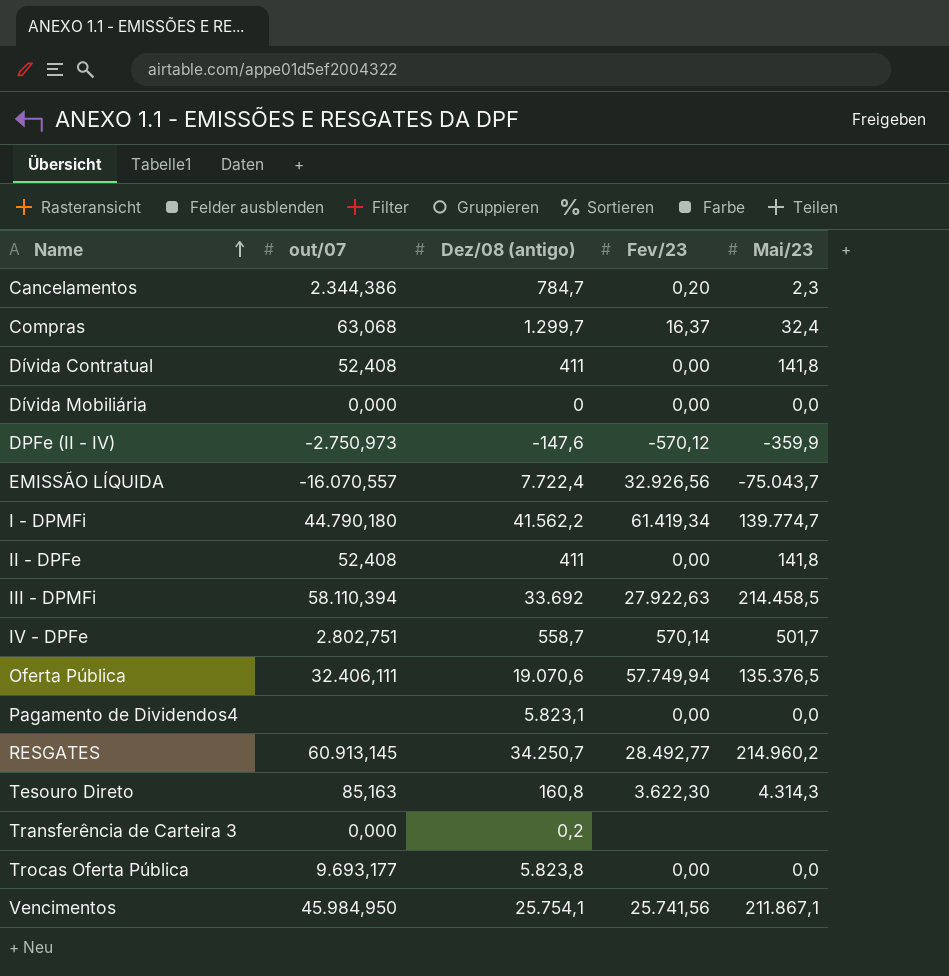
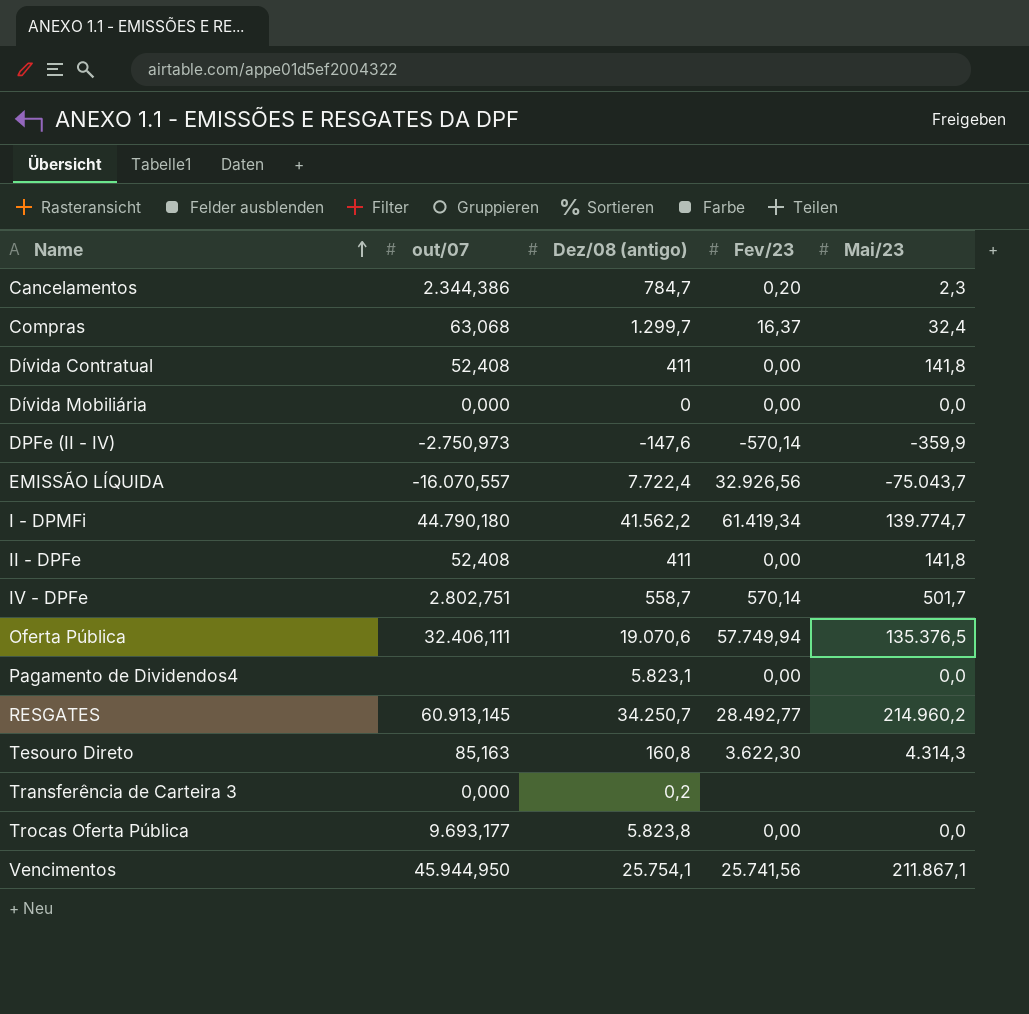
row III - DPMFi: 58.110,394 | 33.692 | 27.922,63 | 214.458,5 -> none
DPFe (II - IV) | Fev/23: -570,12 -> -570,14
Vencimentos | out/07: 45.984,950 -> 45.944,950

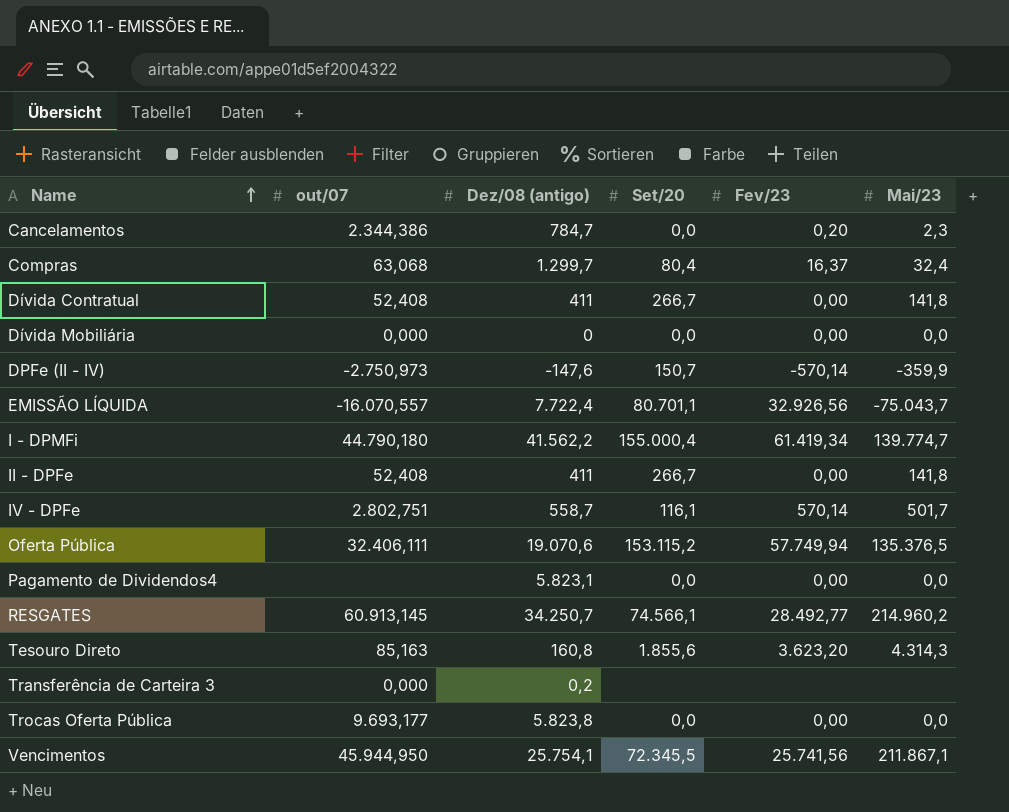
column Set/20 | position: none -> 4
Tesouro Direto | Fev/23: 3.622,30 -> 3.623,20

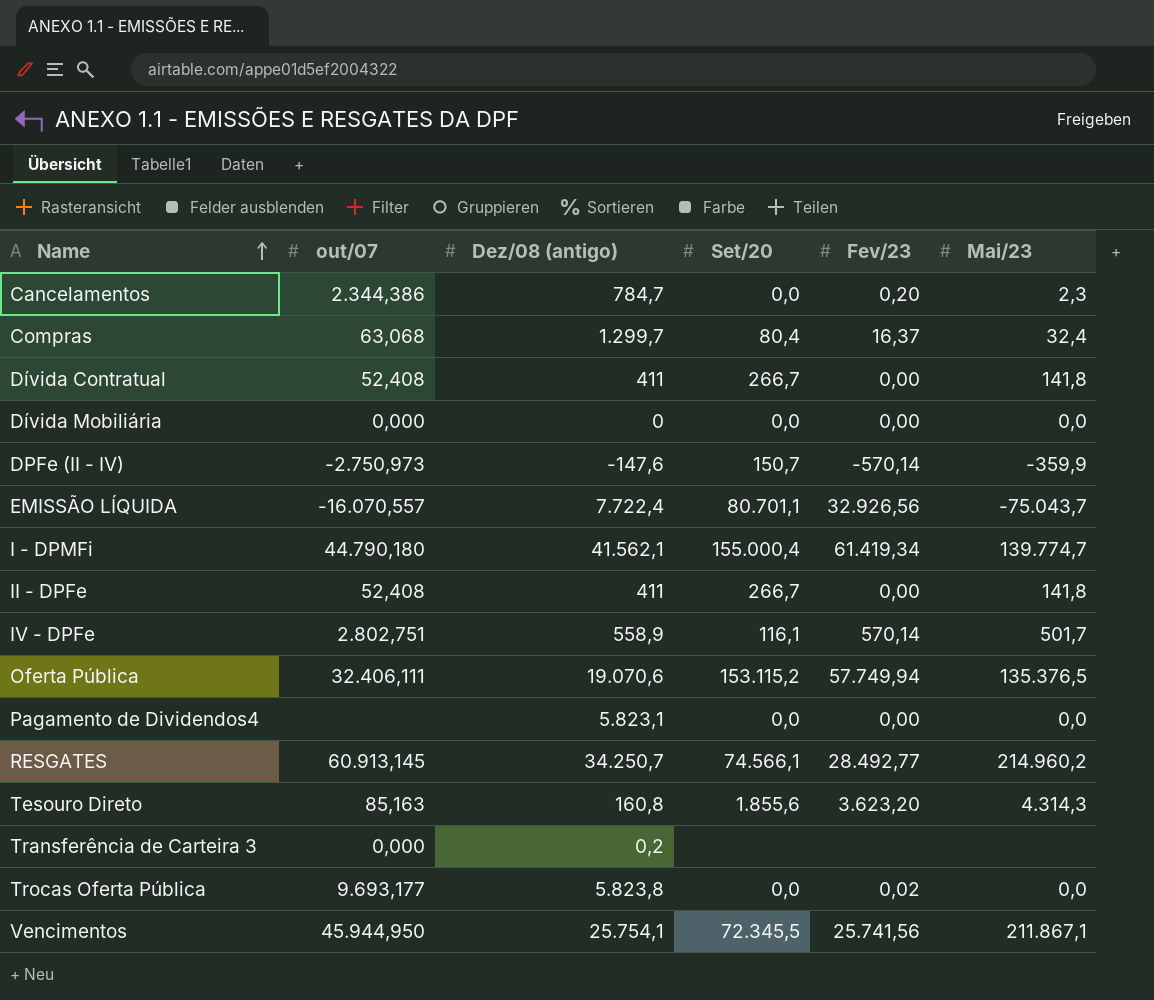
I - DPMFi | Dez/08 (antigo): 41.562,2 -> 41.562,1
IV - DPFe | Dez/08 (antigo): 558,7 -> 558,9
Trocas Oferta Pública | Fev/23: 0,00 -> 0,02

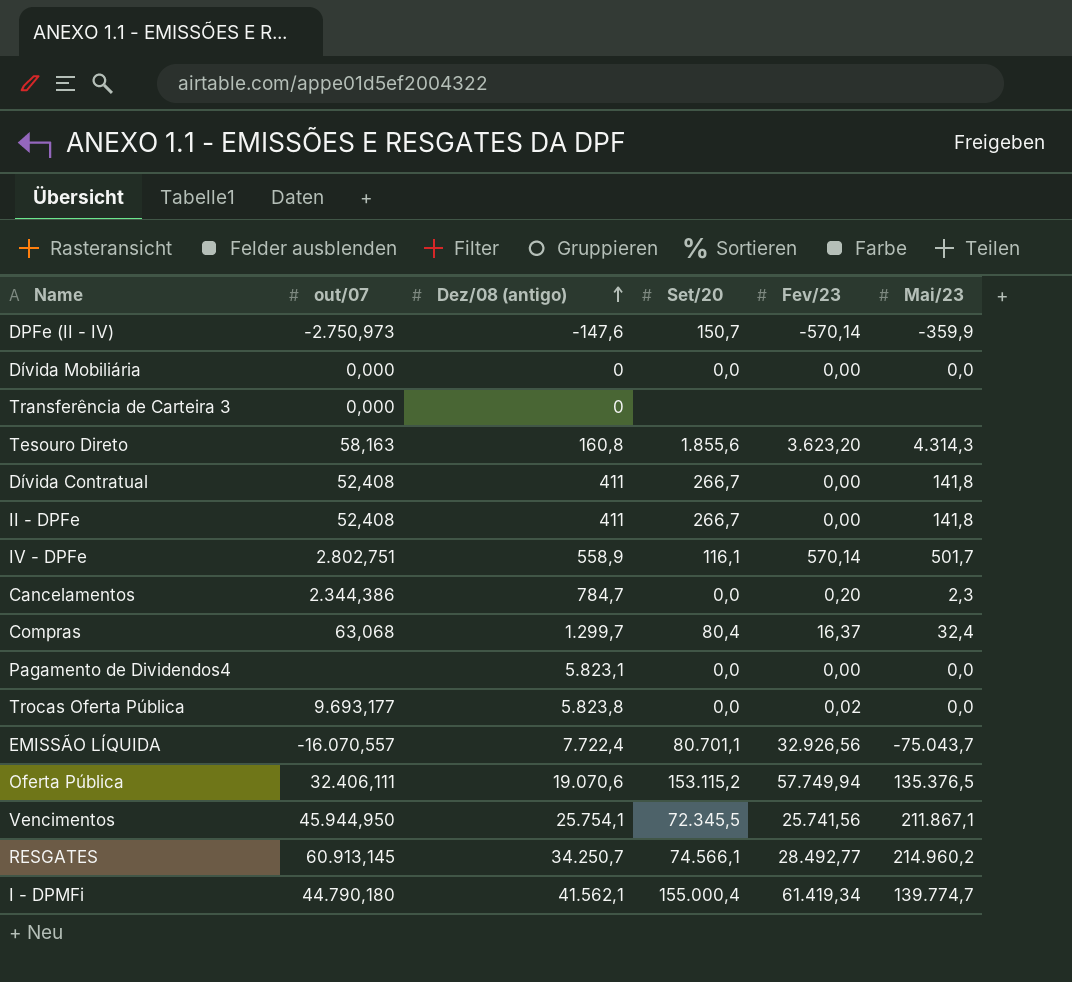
row order: Name ascending -> Dez/08 (antigo) ascending
Transferência de Carteira 3 | Dez/08 (antigo): 0,2 -> 0
Tesouro Direto | out/07: 85,163 -> 58,163

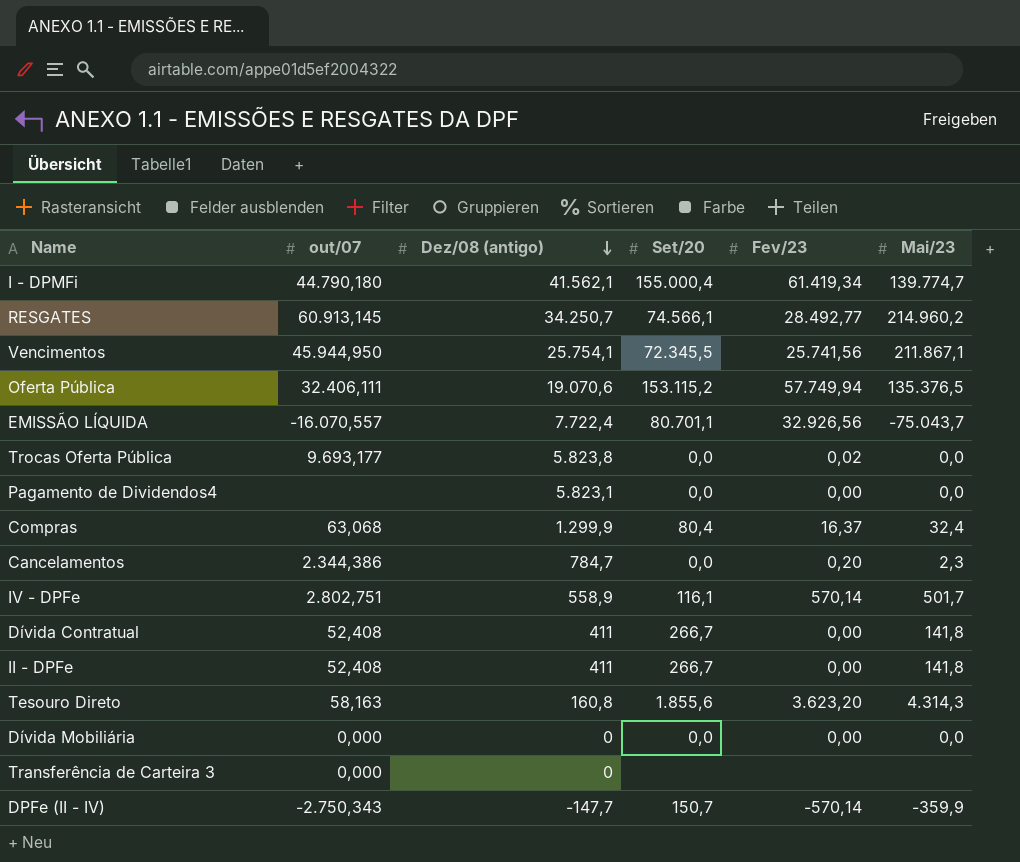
row order: Dez/08 (antigo) ascending -> Dez/08 (antigo) descending
Compras | Dez/08 (antigo): 1.299,7 -> 1.299,9
DPFe (II - IV) | out/07: -2.750,973 -> -2.750,343
DPFe (II - IV) | Dez/08 (antigo): -147,6 -> -147,7

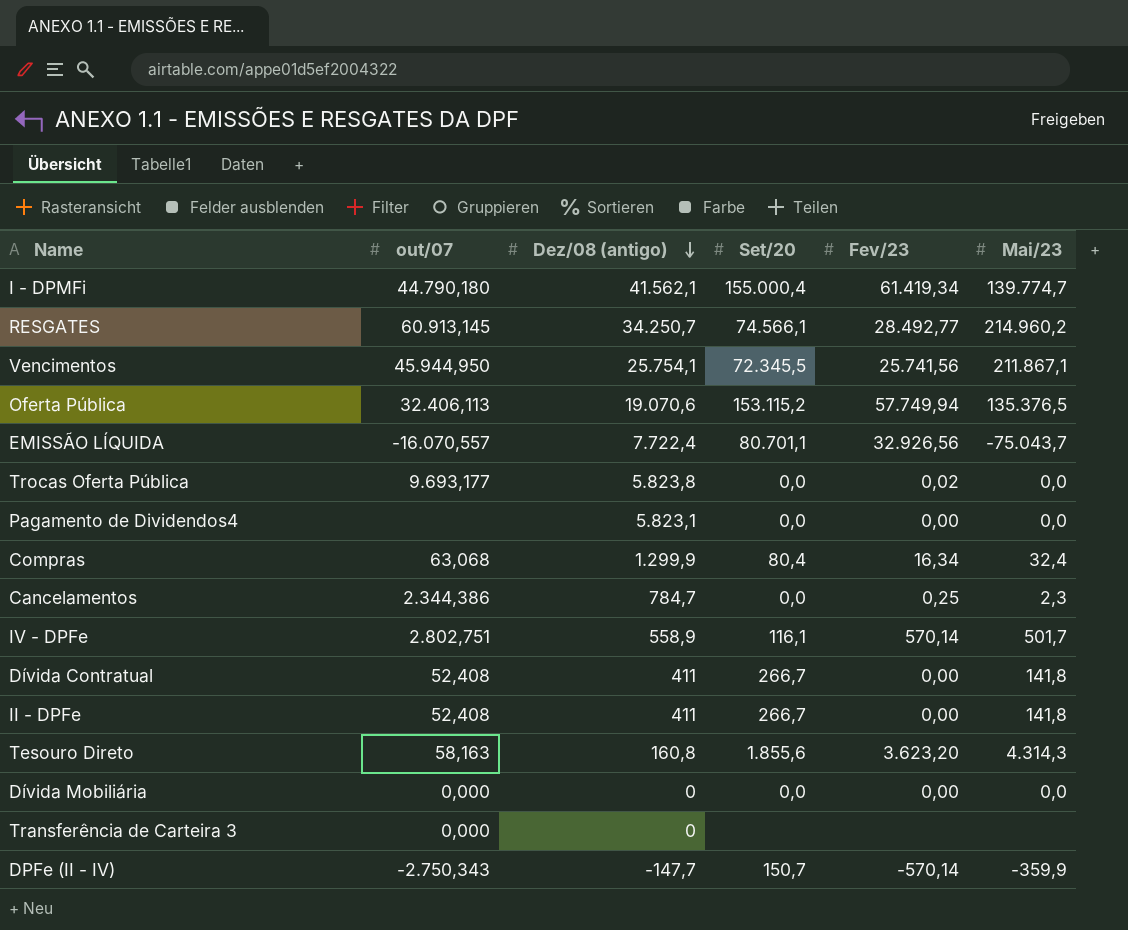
Oferta Pública | out/07: 32.406,111 -> 32.406,113
Compras | Fev/23: 16,37 -> 16,34
Cancelamentos | Fev/23: 0,20 -> 0,25

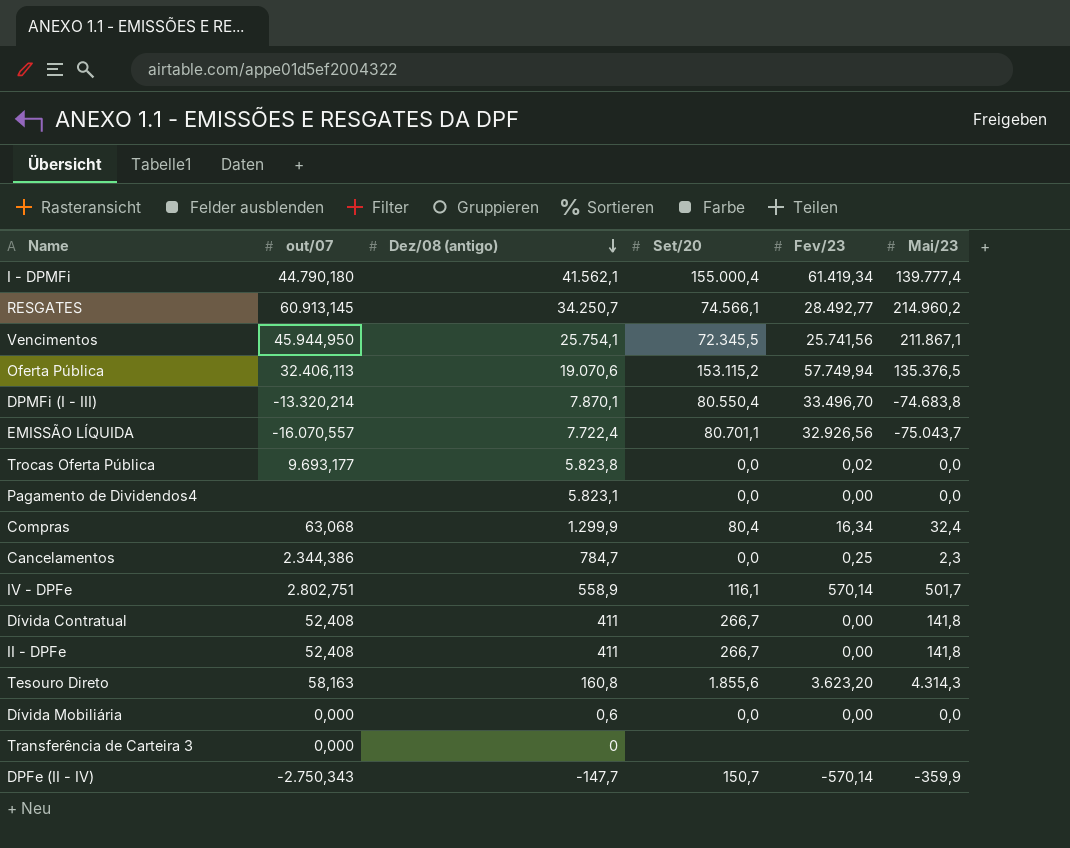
I - DPMFi | Mai/23: 139.774,7 -> 139.777,4
row DPMFi (I - III): none -> -13.320,214 | 7.870,1 | 80.550,4 | 33.496,70 | -74.683,8
Dívida Mobiliária | Dez/08 (antigo): 0 -> 0,6

